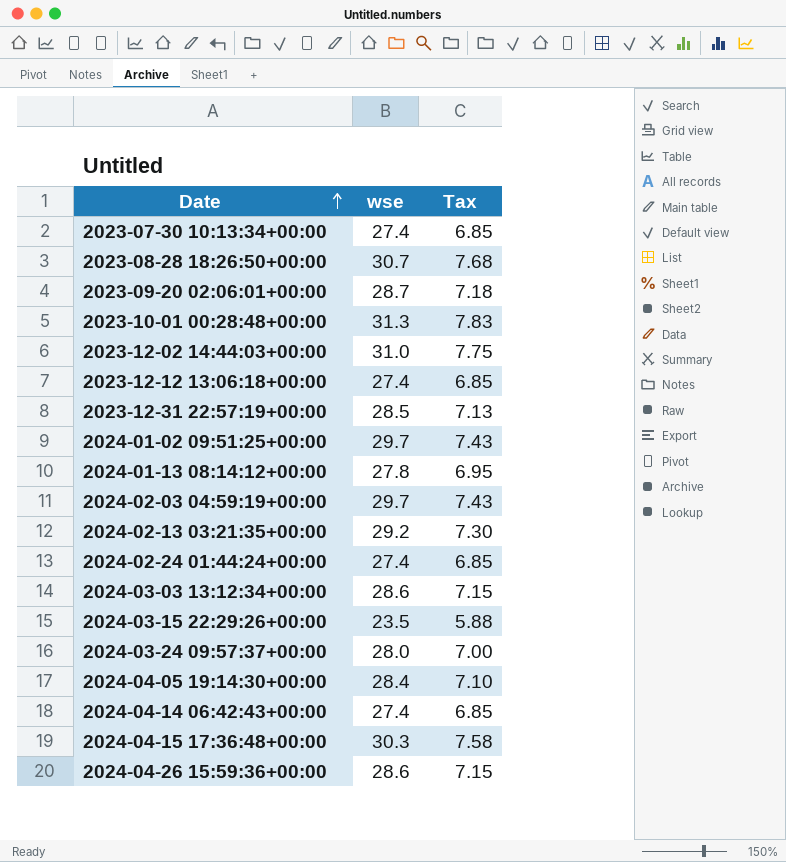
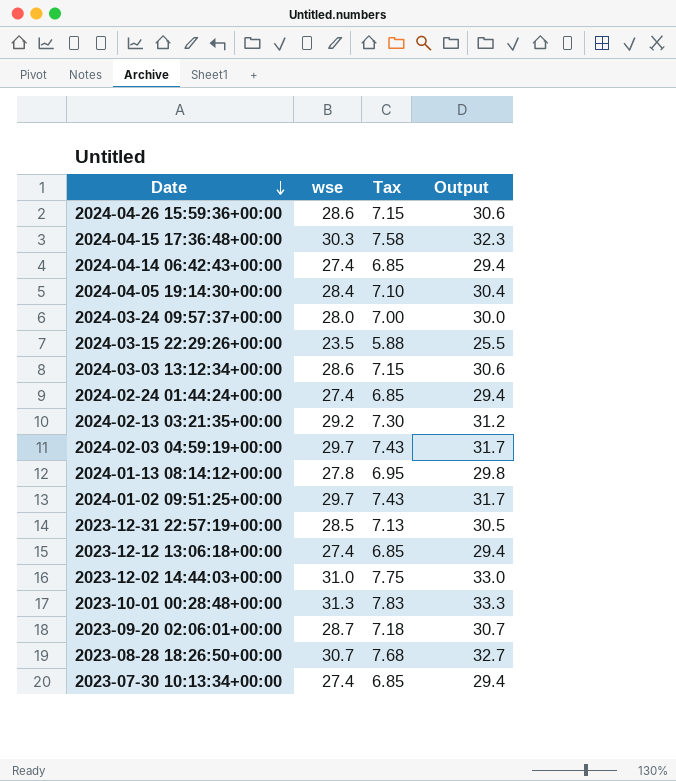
row order: Date ascending -> Date descending
column Output | formula: none -> [wse] + 2

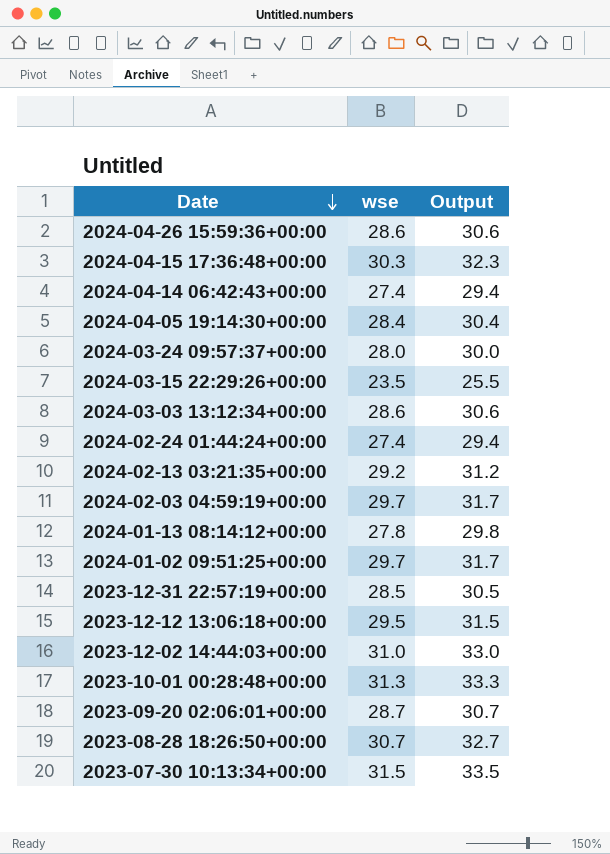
column Tax | formula: [wse] * 0.25 -> none
2023-12-12 13:06:18+00:00 | wse: 27.4 -> 29.5
2023-12-12 13:06:18+00:00 | Output: 29.4 -> 31.5
2023-07-30 10:13:34+00:00 | wse: 27.4 -> 31.5
2023-07-30 10:13:34+00:00 | Output: 29.4 -> 33.5

